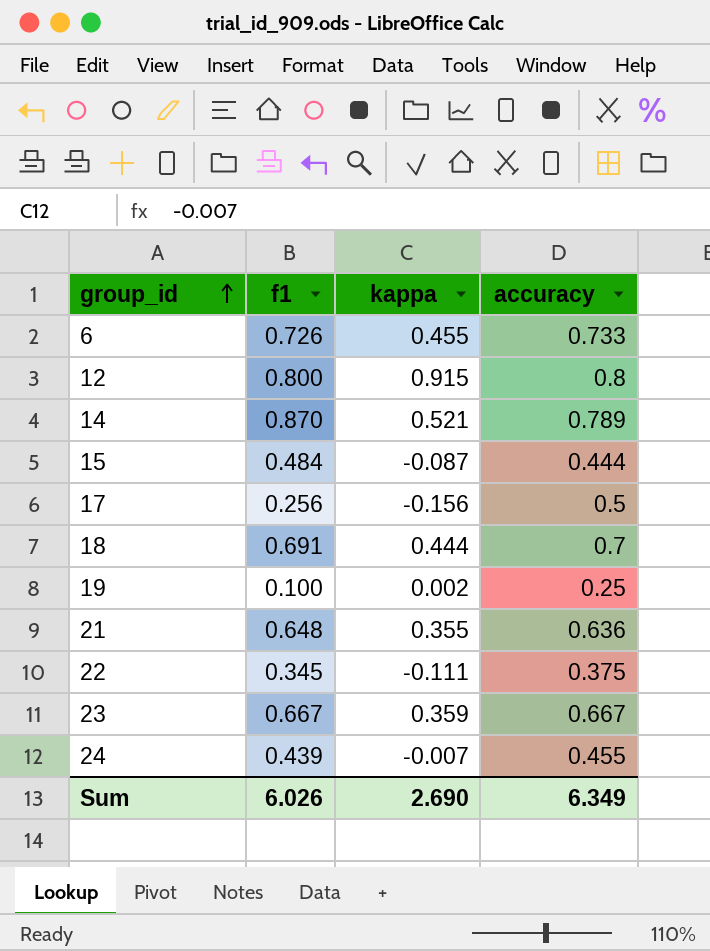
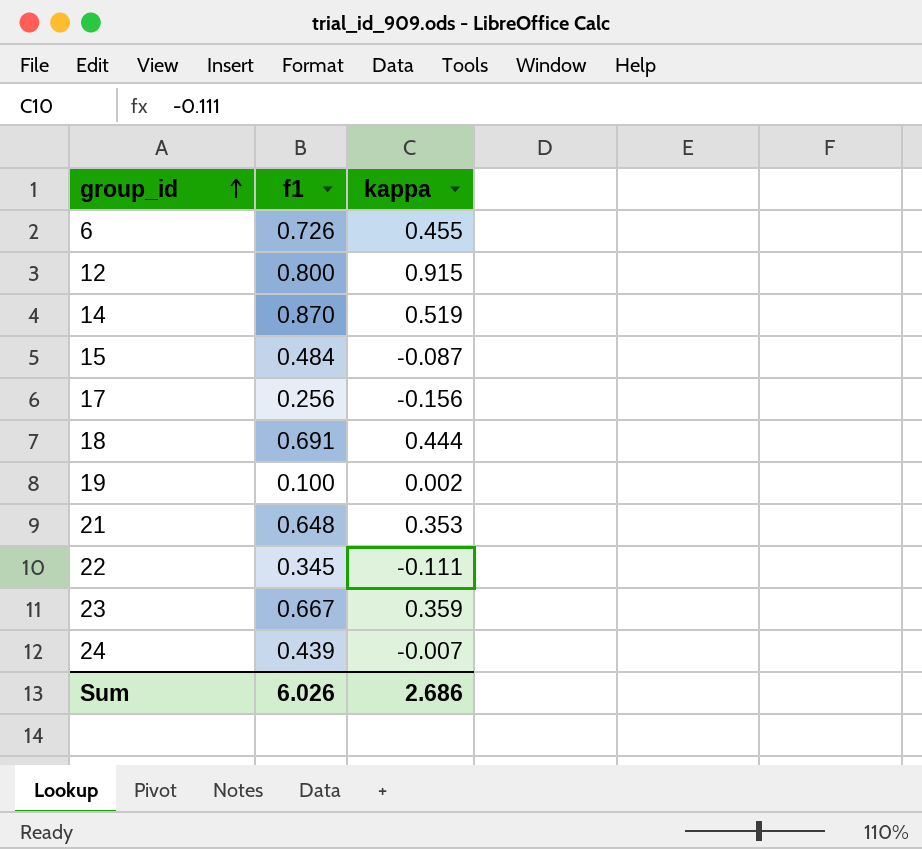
column accuracy | position: 4 -> none
14 | kappa: 0.521 -> 0.519
21 | kappa: 0.355 -> 0.353
Sum | kappa: 2.690 -> 2.686

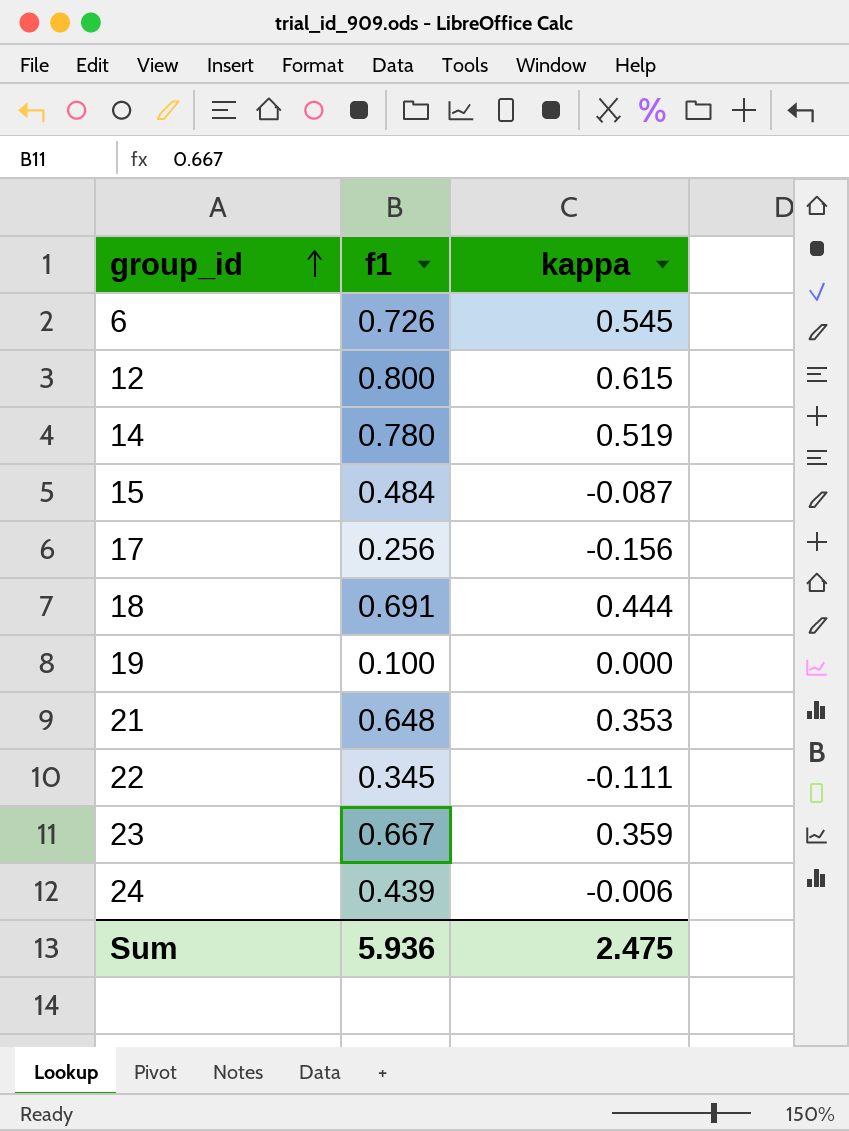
6 | kappa: 0.455 -> 0.545
12 | kappa: 0.915 -> 0.615
14 | f1: 0.870 -> 0.780
19 | kappa: 0.002 -> 0.000
24 | kappa: -0.007 -> -0.006
Sum | f1: 6.026 -> 5.936
Sum | kappa: 2.686 -> 2.475

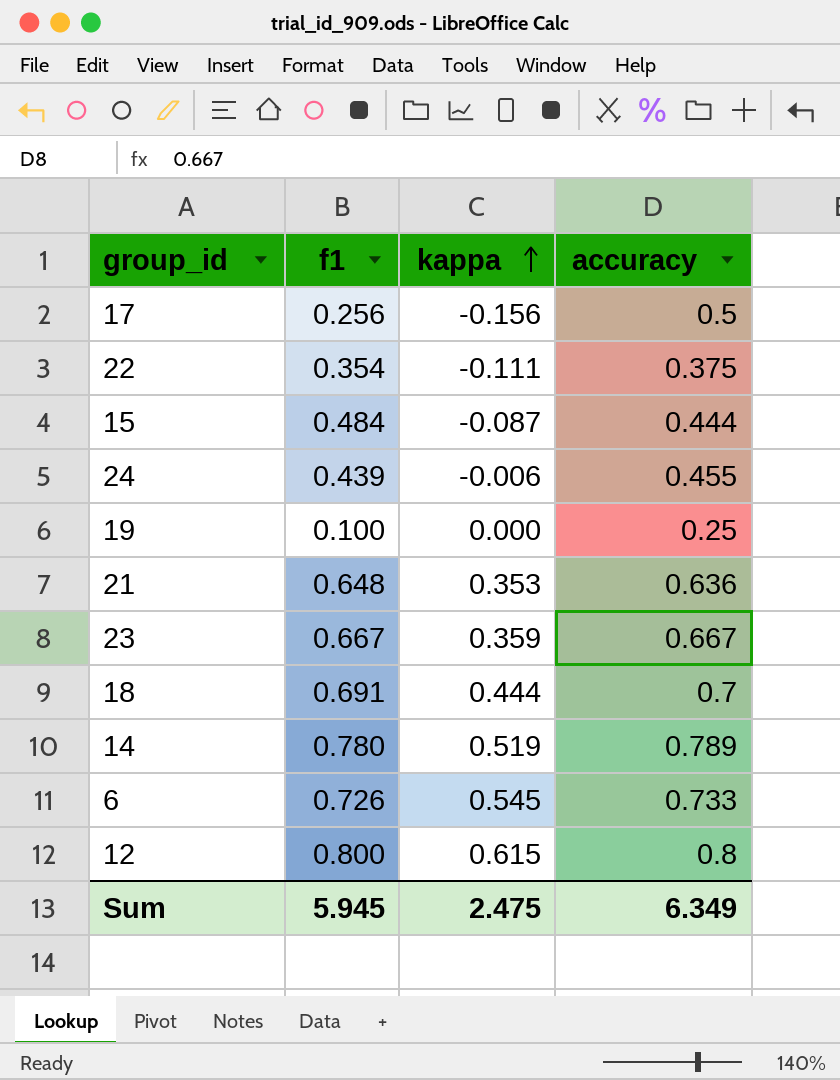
row order: group_id ascending -> kappa ascending
column accuracy | position: none -> 4
22 | f1: 0.345 -> 0.354
Sum | f1: 5.936 -> 5.945

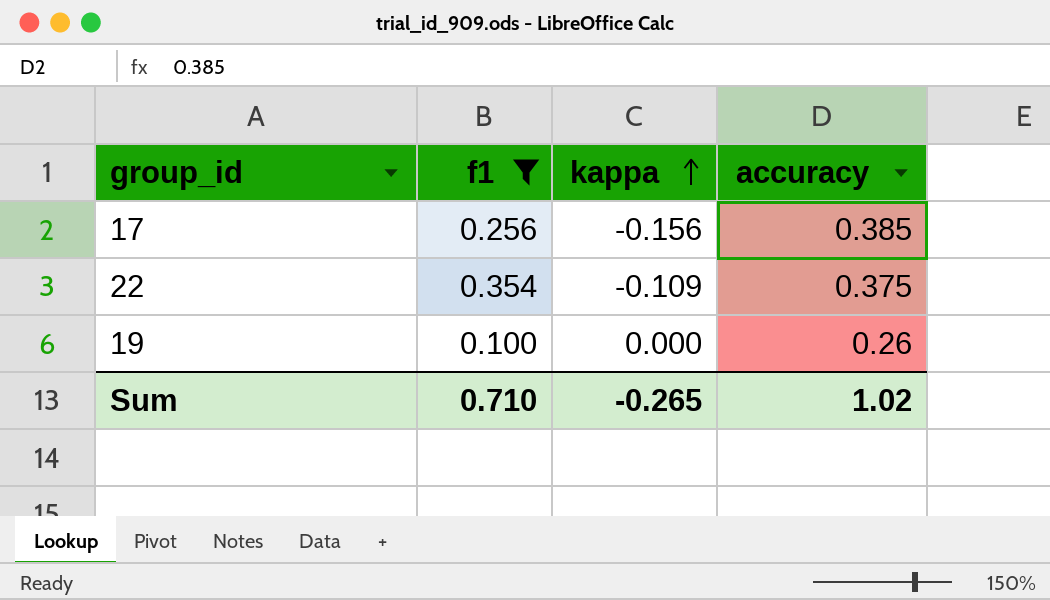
filter: none -> f1 <= 0.354
17 | accuracy: 0.5 -> 0.385
22 | kappa: -0.111 -> -0.109
19 | accuracy: 0.25 -> 0.26
Sum | f1: 5.945 -> 0.710
Sum | kappa: 2.475 -> -0.265
Sum | accuracy: 6.349 -> 1.02

